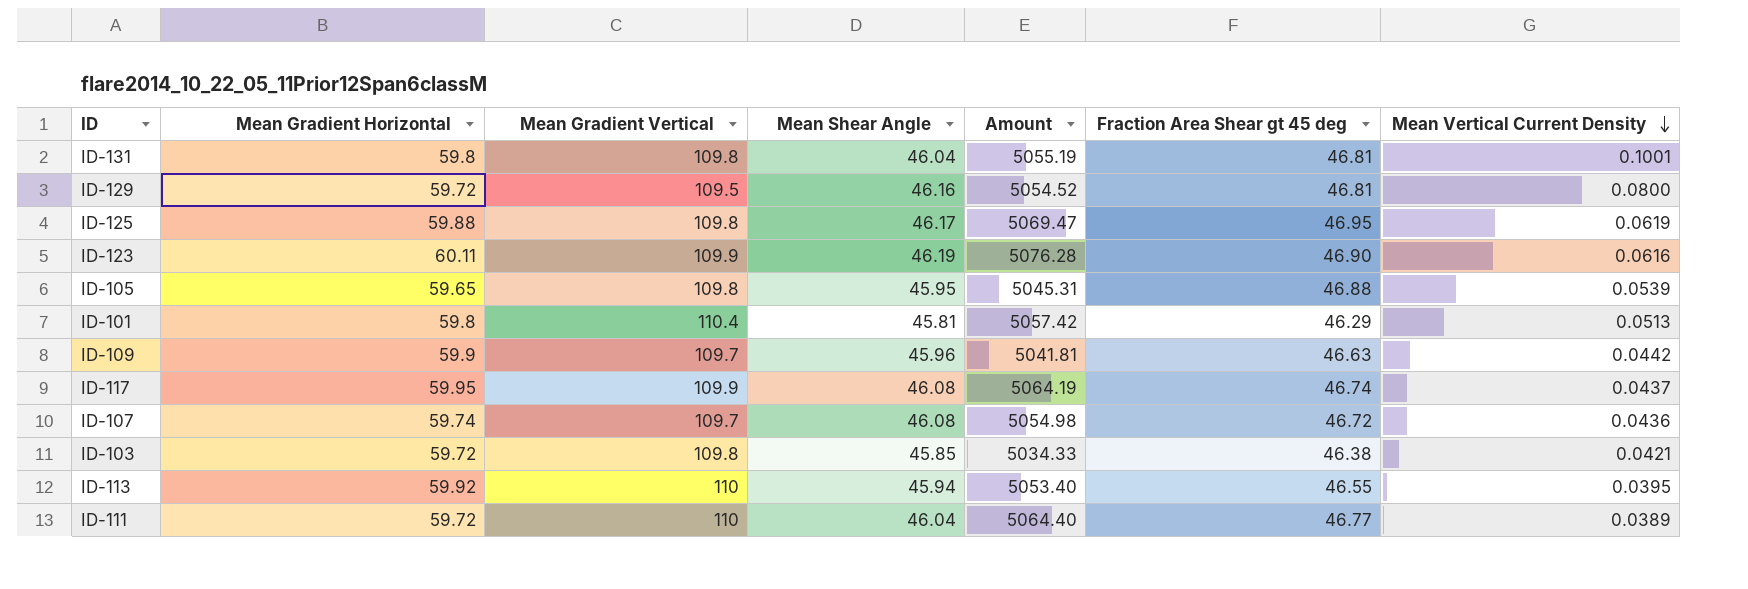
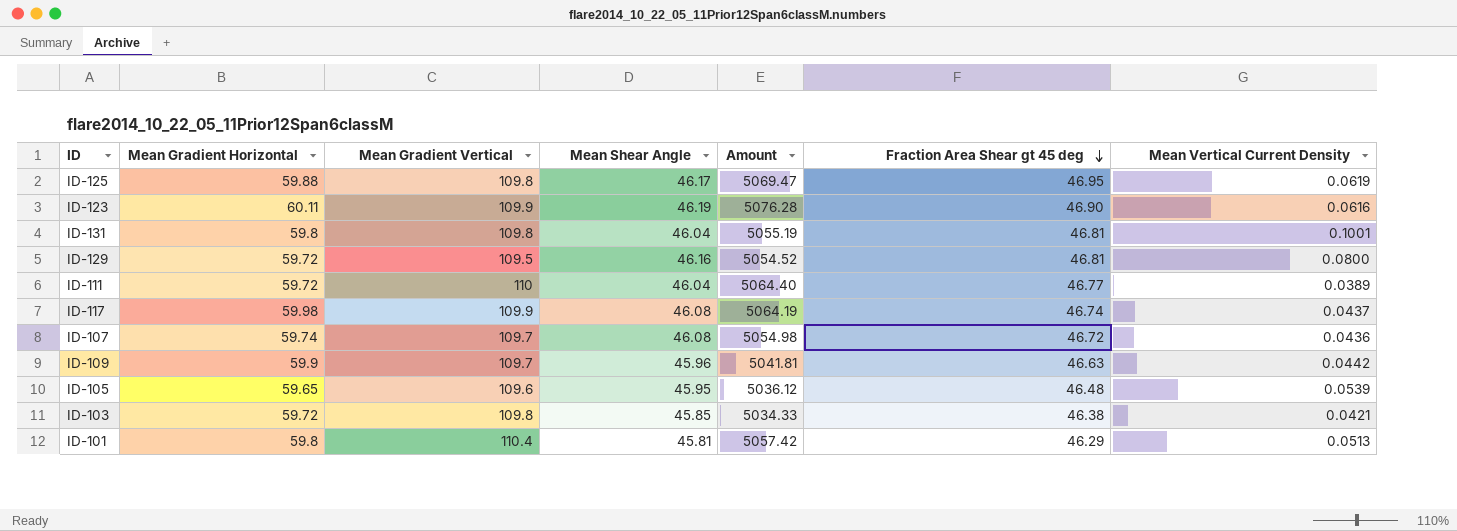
row order: Mean Vertical Current Density descending -> Fraction Area Shear gt 45 deg descending
row ID-113: 59.92 | 110 | 45.94 | 5053.40 | 46.55 | 0.0395 -> none
ID-117 | Mean Gradient Horizontal: 59.95 -> 59.98
ID-105 | Mean Gradient Vertical: 109.8 -> 109.6
ID-105 | Amount: 5045.31 -> 5036.12
ID-105 | Fraction Area Shear gt 45 deg: 46.88 -> 46.48

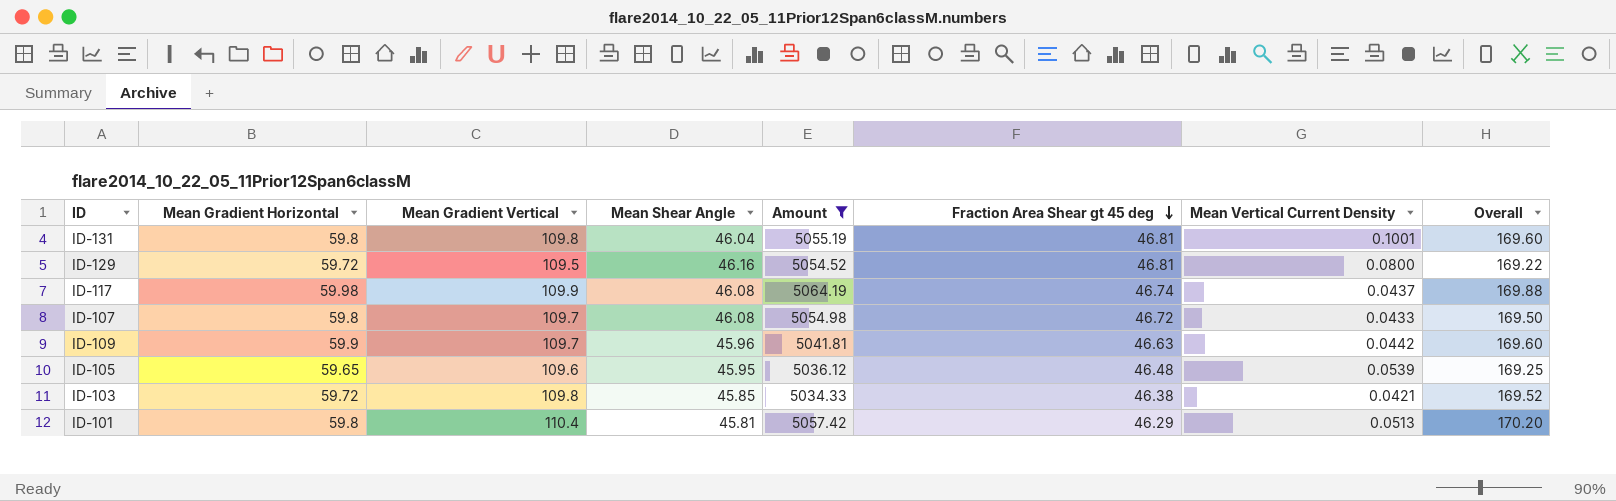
filter: none -> Amount <= 5064.19
column Overall | formula: none -> [Mean Gradient Horizontal] + [Mean Gradient Vertical]
ID-107 | Mean Gradient Horizontal: 59.74 -> 59.8
ID-107 | Mean Vertical Current Density: 0.0436 -> 0.0433

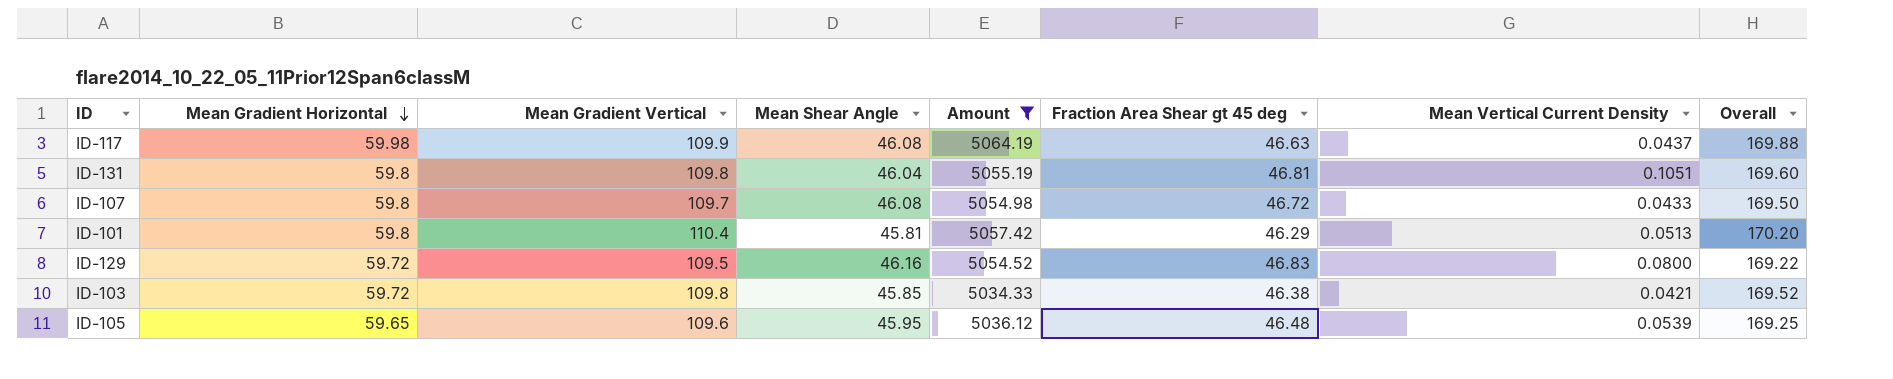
row order: Fraction Area Shear gt 45 deg descending -> Mean Gradient Horizontal descending
row ID-109: 59.9 | 109.7 | 45.96 | 5041.81 | 46.63 | 0.0442 | 169.60 -> none
ID-117 | Fraction Area Shear gt 45 deg: 46.74 -> 46.63
ID-131 | Mean Vertical Current Density: 0.1001 -> 0.1051
ID-129 | Fraction Area Shear gt 45 deg: 46.81 -> 46.83

